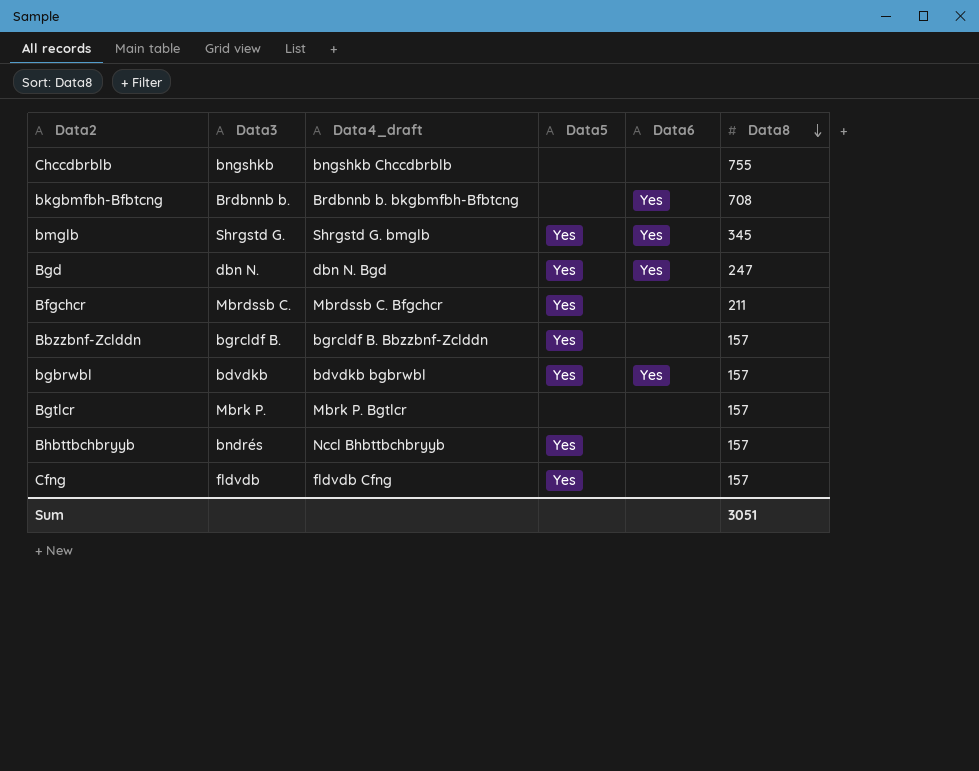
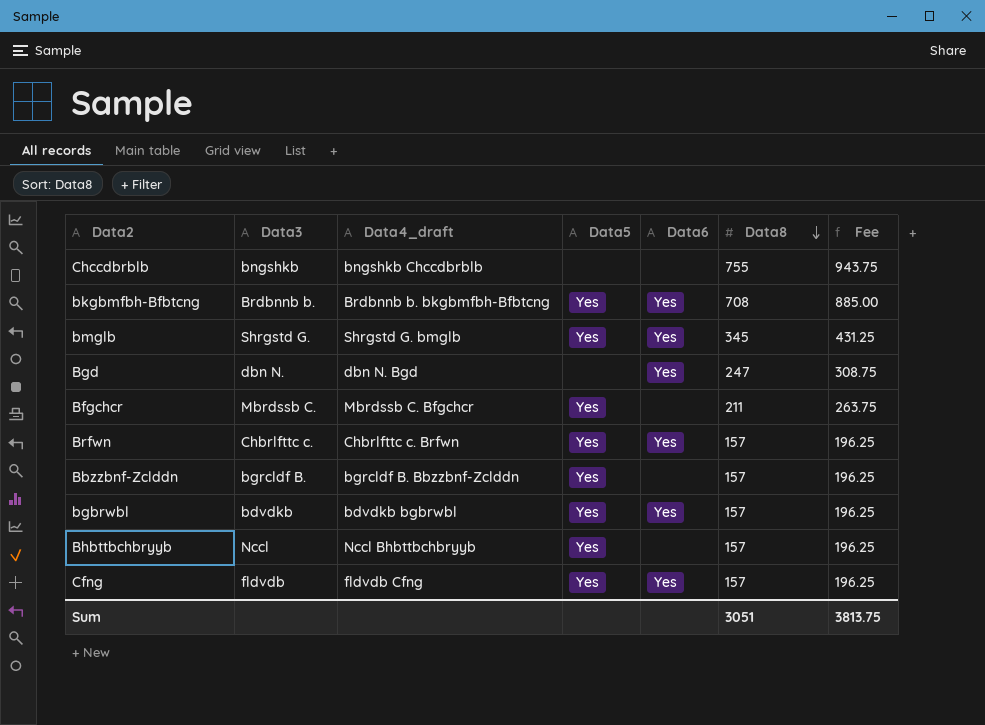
column Fee | formula: none -> [Data8] * 1.25
row Bgtlcr: Mbrk P. | Mbrk P. Bgtlcr | none | none | 157 -> none
bkgbmfbh-Bfbtcng | Data5: none -> Yes
Bgd | Data5: Yes -> none
row Brfwn: none -> Chbrlfttc c. | Chbrlfttc c. Brfwn | Yes | Yes | 157 | 196.25
Bhbttbchbryyb | Data3: bndrés -> Nccl
Cfng | Data6: none -> Yes

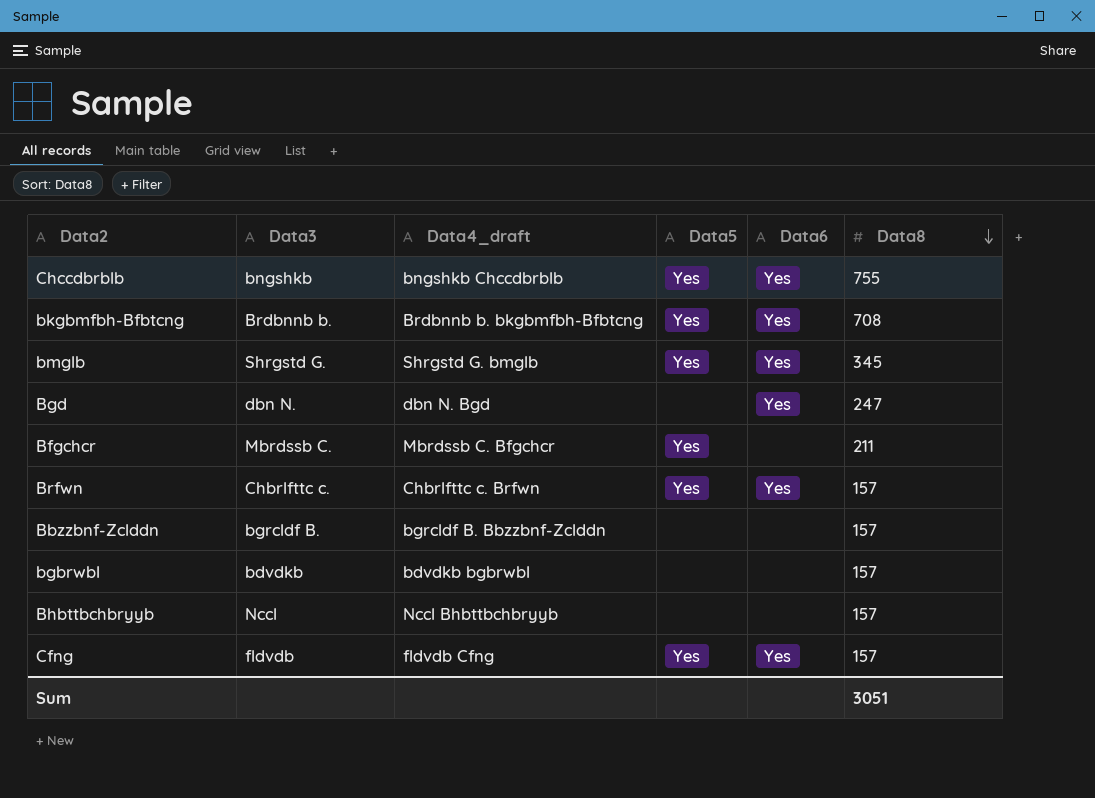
column Fee | formula: [Data8] * 1.25 -> none
Chccdbrblb | Data5: none -> Yes
Chccdbrblb | Data6: none -> Yes
Bbzzbnf-Zclddn | Data5: Yes -> none
bgbrwbl | Data5: Yes -> none
bgbrwbl | Data6: Yes -> none
Bhbttbchbryyb | Data5: Yes -> none

